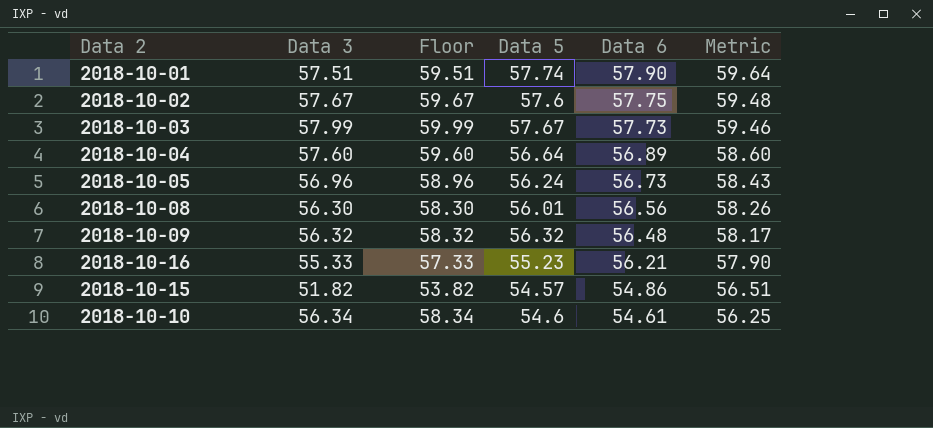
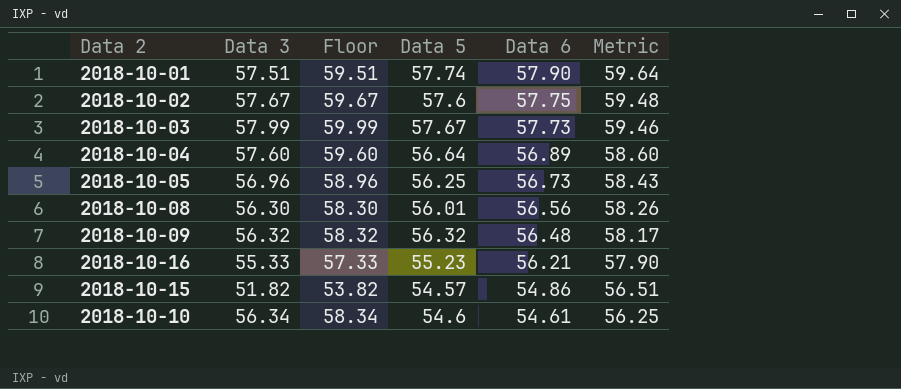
2018-10-05 | Data 5: 56.24 -> 56.25

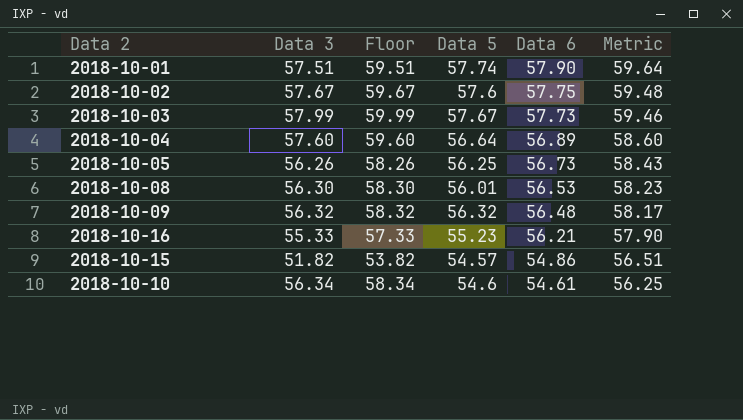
2018-10-05 | Data 3: 56.96 -> 56.26
2018-10-05 | Floor: 58.96 -> 58.26
2018-10-08 | Data 6: 56.56 -> 56.53
2018-10-08 | Metric: 58.26 -> 58.23

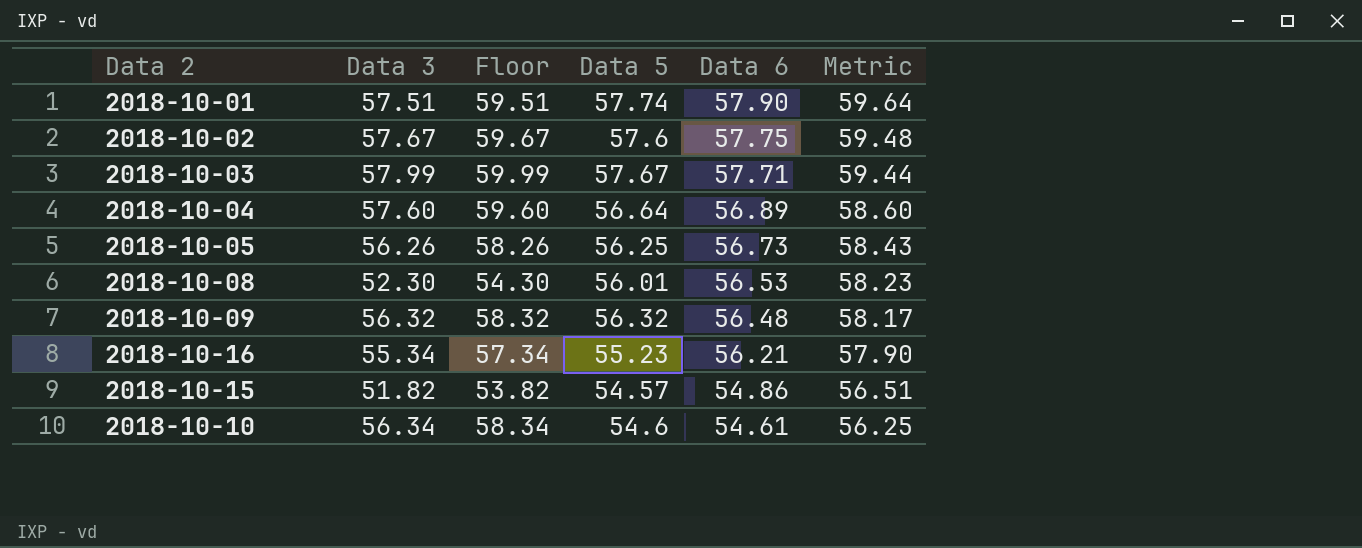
2018-10-03 | Data 6: 57.73 -> 57.71
2018-10-03 | Metric: 59.46 -> 59.44
2018-10-08 | Data 3: 56.30 -> 52.30
2018-10-08 | Floor: 58.30 -> 54.30
2018-10-16 | Data 3: 55.33 -> 55.34
2018-10-16 | Floor: 57.33 -> 57.34

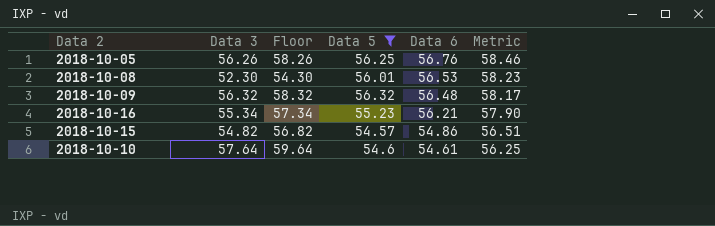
filter: none -> Data 5 <= 56.32
2018-10-05 | Data 6: 56.73 -> 56.76
2018-10-05 | Metric: 58.43 -> 58.46
2018-10-15 | Data 3: 51.82 -> 54.82
2018-10-15 | Floor: 53.82 -> 56.82
2018-10-10 | Data 3: 56.34 -> 57.64
2018-10-10 | Floor: 58.34 -> 59.64

